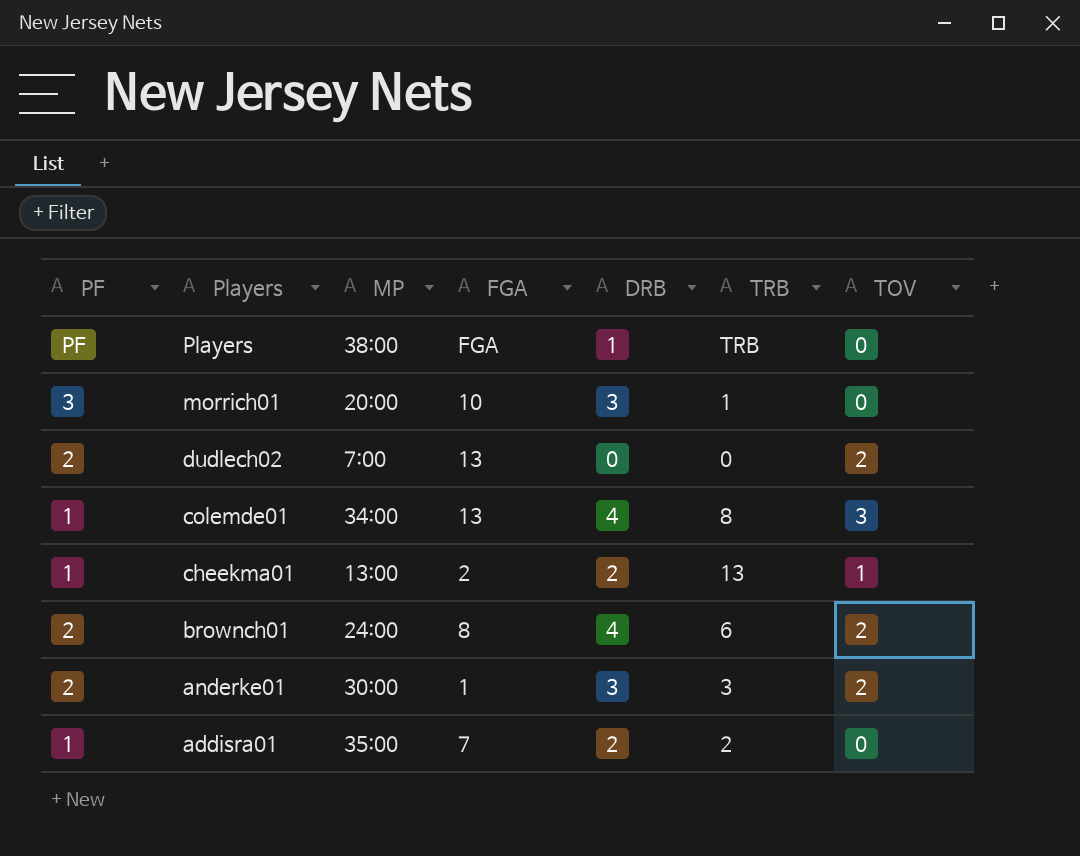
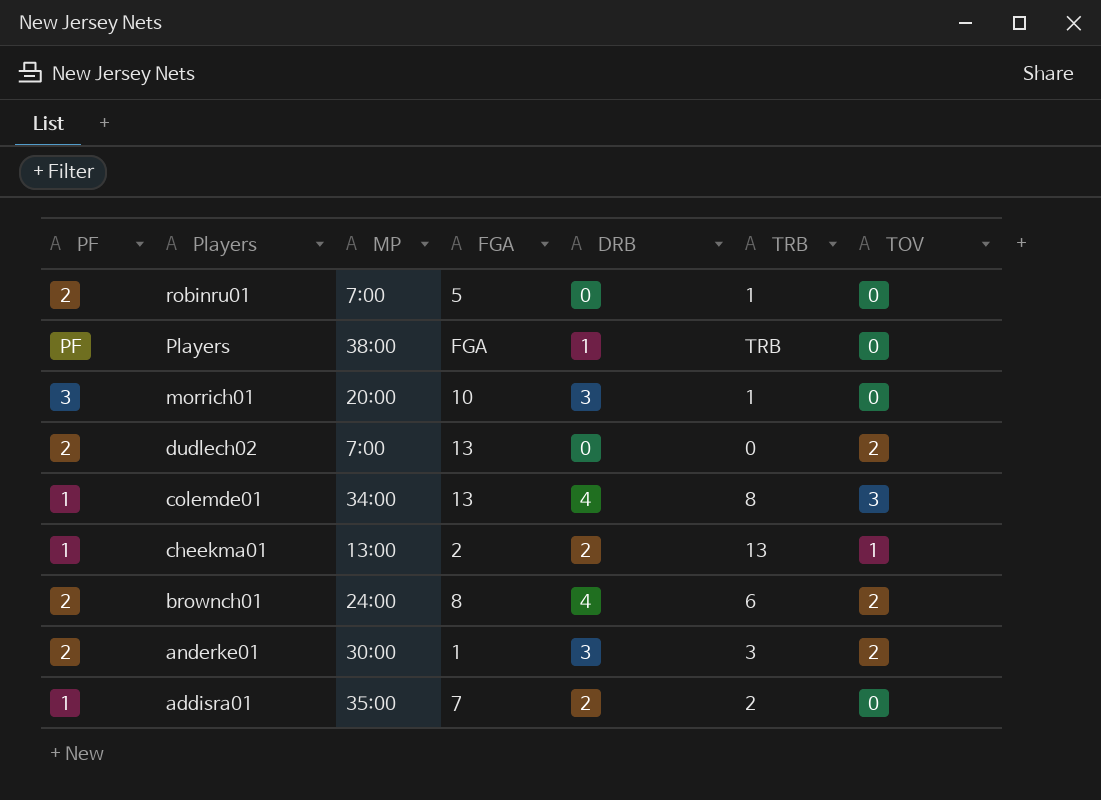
row robinru01: none -> 2 | 7:00 | 5 | 0 | 1 | 0

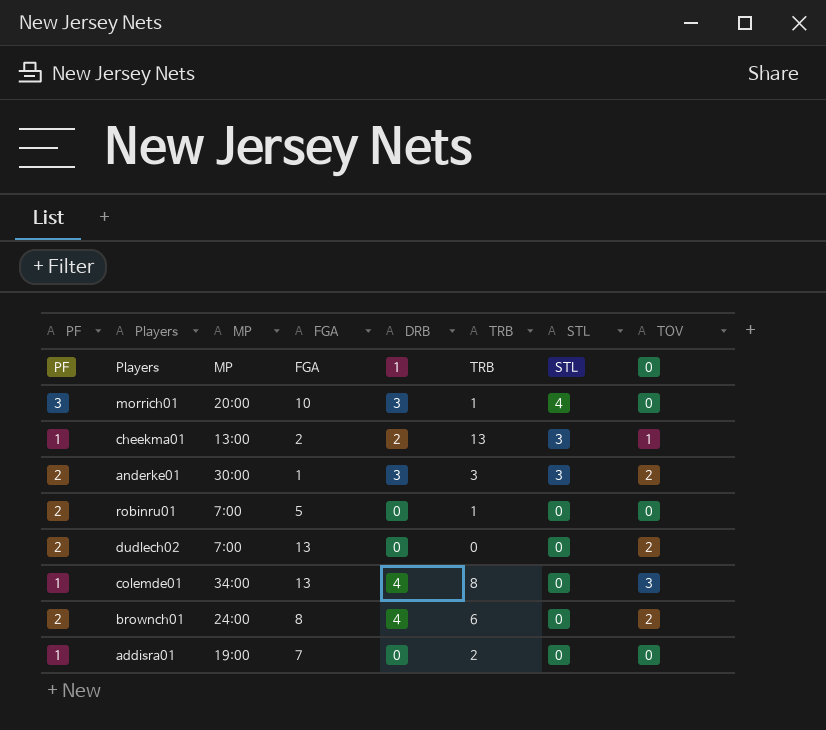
row order: Players descending -> STL descending
column STL | position: none -> 7
Players | MP: 38:00 -> MP
addisra01 | MP: 35:00 -> 19:00
addisra01 | DRB: 2 -> 0

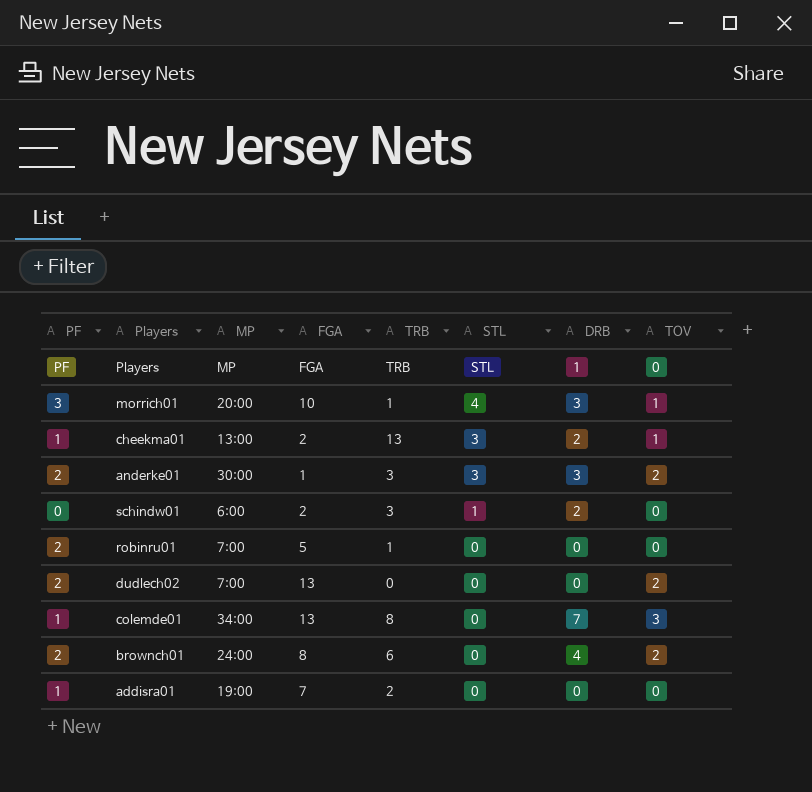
column DRB | position: 5 -> 7
morrich01 | TOV: 0 -> 1
row schindw01: none -> 0 | 6:00 | 2 | 3 | 1 | 2 | 0
colemde01 | DRB: 4 -> 7

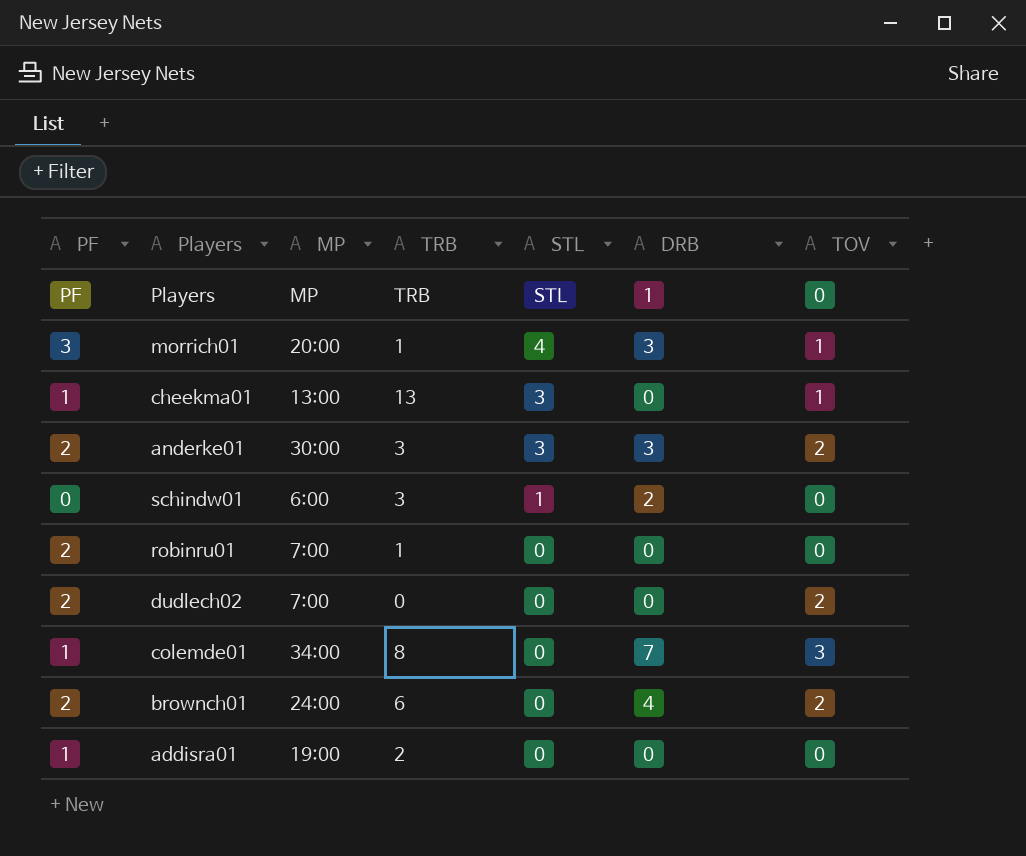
column FGA | position: 4 -> none
cheekma01 | DRB: 2 -> 0

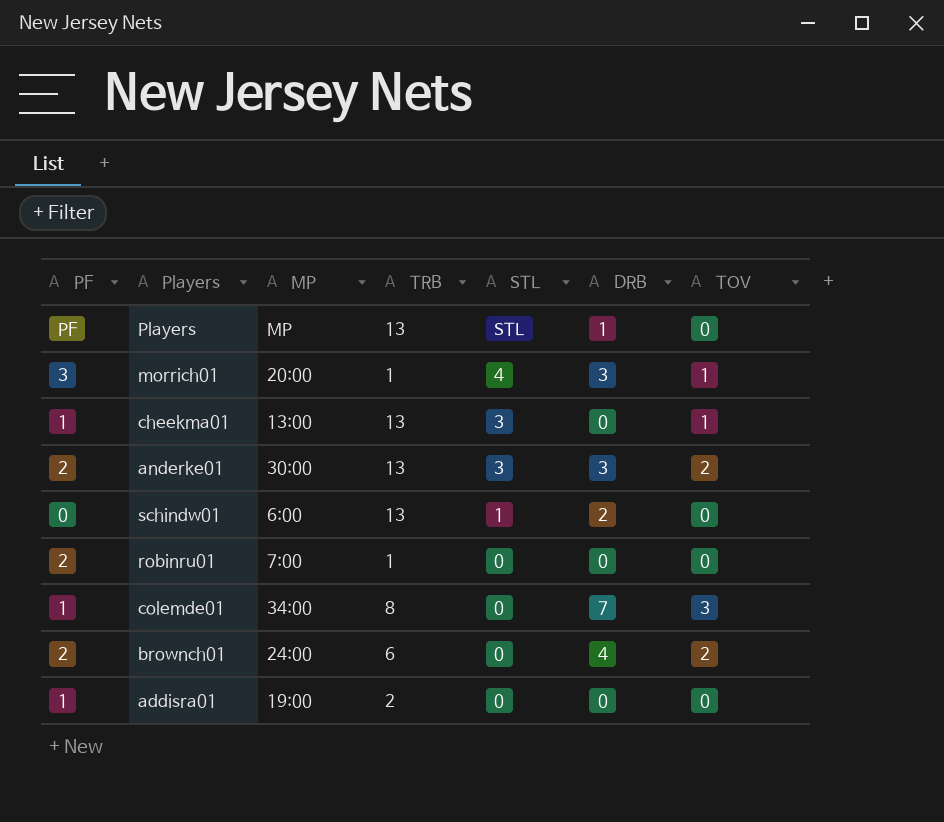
row dudlech02: 2 | 7:00 | 0 | 0 | 0 | 2 -> none
Players | TRB: TRB -> 13
anderke01 | TRB: 3 -> 13
schindw01 | TRB: 3 -> 13

